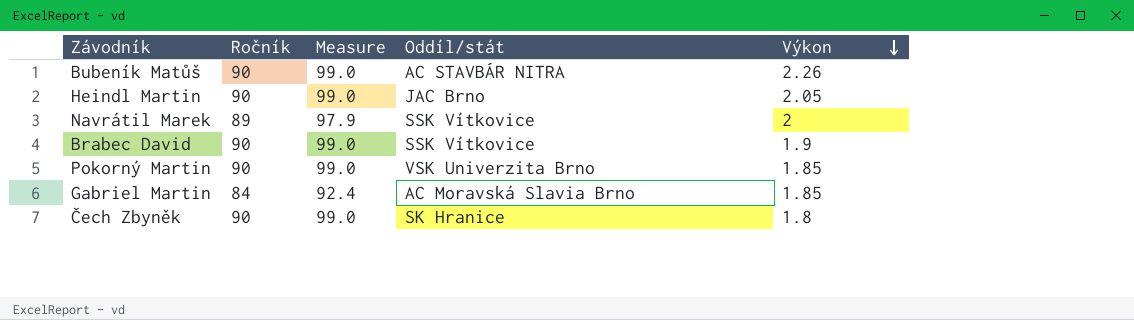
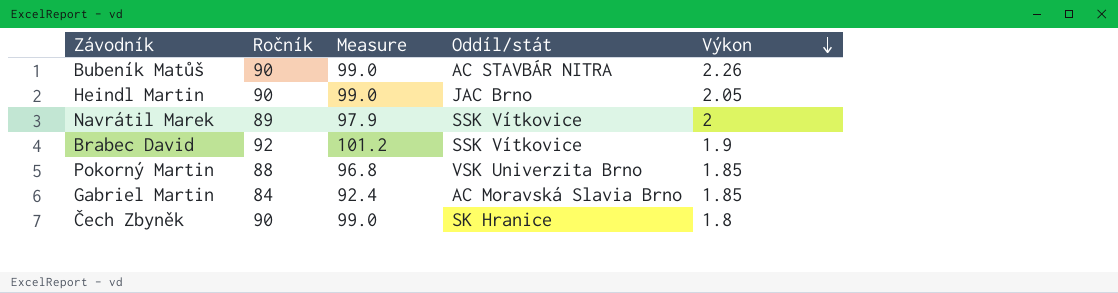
Brabec David | Ročník: 90 -> 92
Brabec David | Measure: 99.0 -> 101.2
Pokorný Martin | Ročník: 90 -> 88
Pokorný Martin | Measure: 99.0 -> 96.8

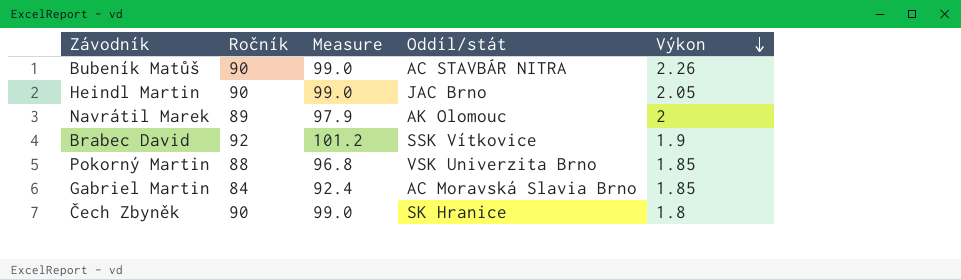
Navrátil Marek | Oddíl/stát: SSK Vítkovice -> AK Olomouc

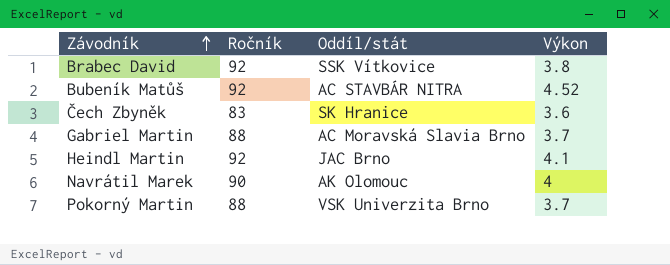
row order: Výkon descending -> Závodník ascending
column Measure | formula: [Ročník] * 1.1 -> none
Brabec David | Výkon: 1.9 -> 3.8
Bubeník Matůš | Ročník: 90 -> 92
Bubeník Matůš | Výkon: 2.26 -> 4.52
Čech Zbyněk | Ročník: 90 -> 83
Čech Zbyněk | Výkon: 1.8 -> 3.6
Gabriel Martin | Ročník: 84 -> 88
Gabriel Martin | Výkon: 1.85 -> 3.7
Heindl Martin | Ročník: 90 -> 92
Heindl Martin | Výkon: 2.05 -> 4.1
Navrátil Marek | Ročník: 89 -> 90
Navrátil Marek | Výkon: 2 -> 4
Pokorný Martin | Výkon: 1.85 -> 3.7

